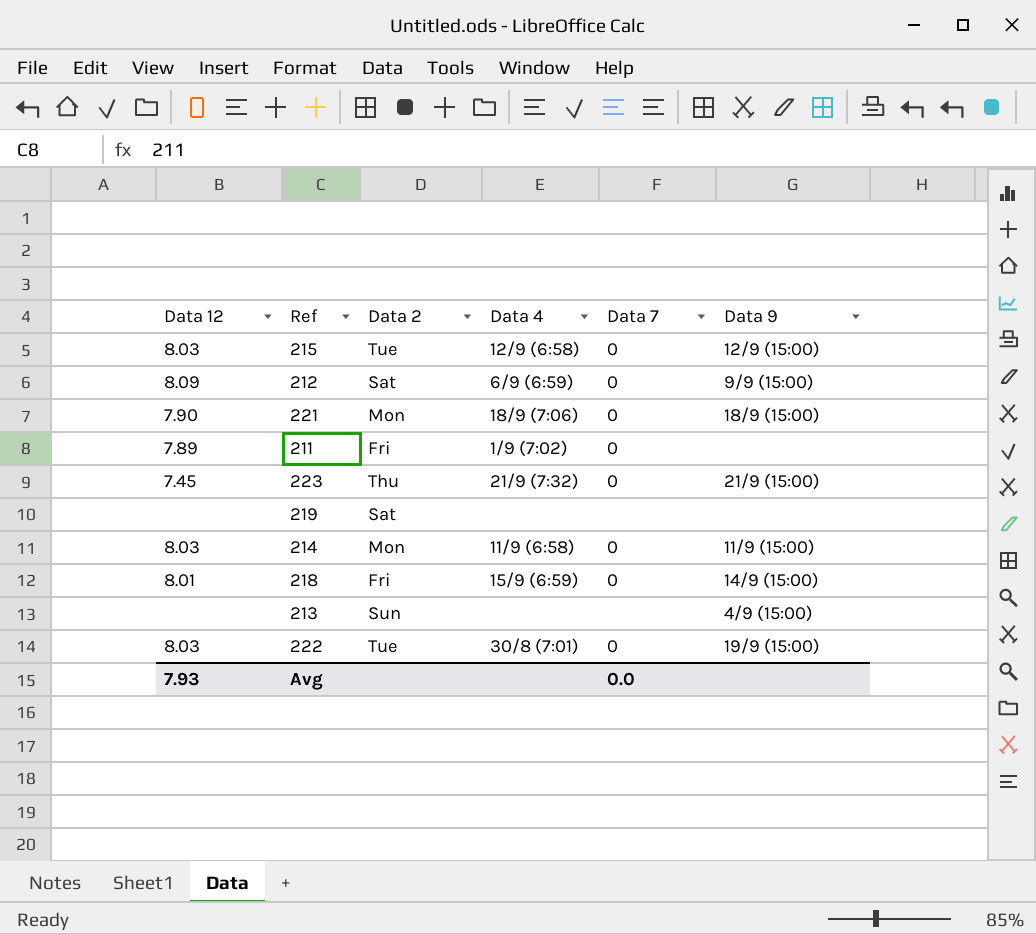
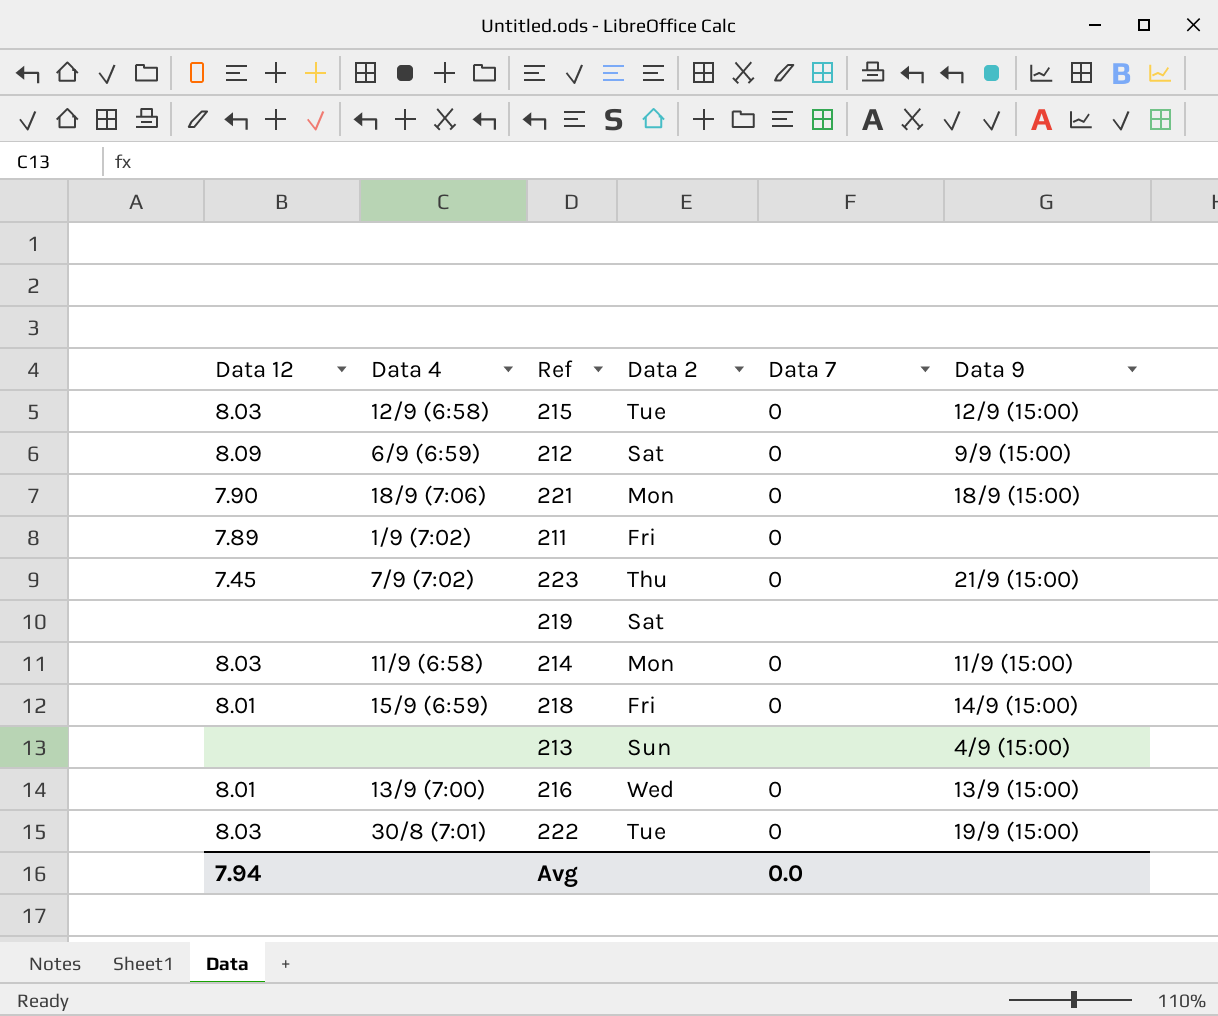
column Data 4 | position: 4 -> 2
223 | Data 4: 21/9 (7:32) -> 7/9 (7:02)
row 216: none -> 8.01 | 13/9 (7:00) | Wed | 0 | 13/9 (15:00)
Avg | Data 12: 7.93 -> 7.94

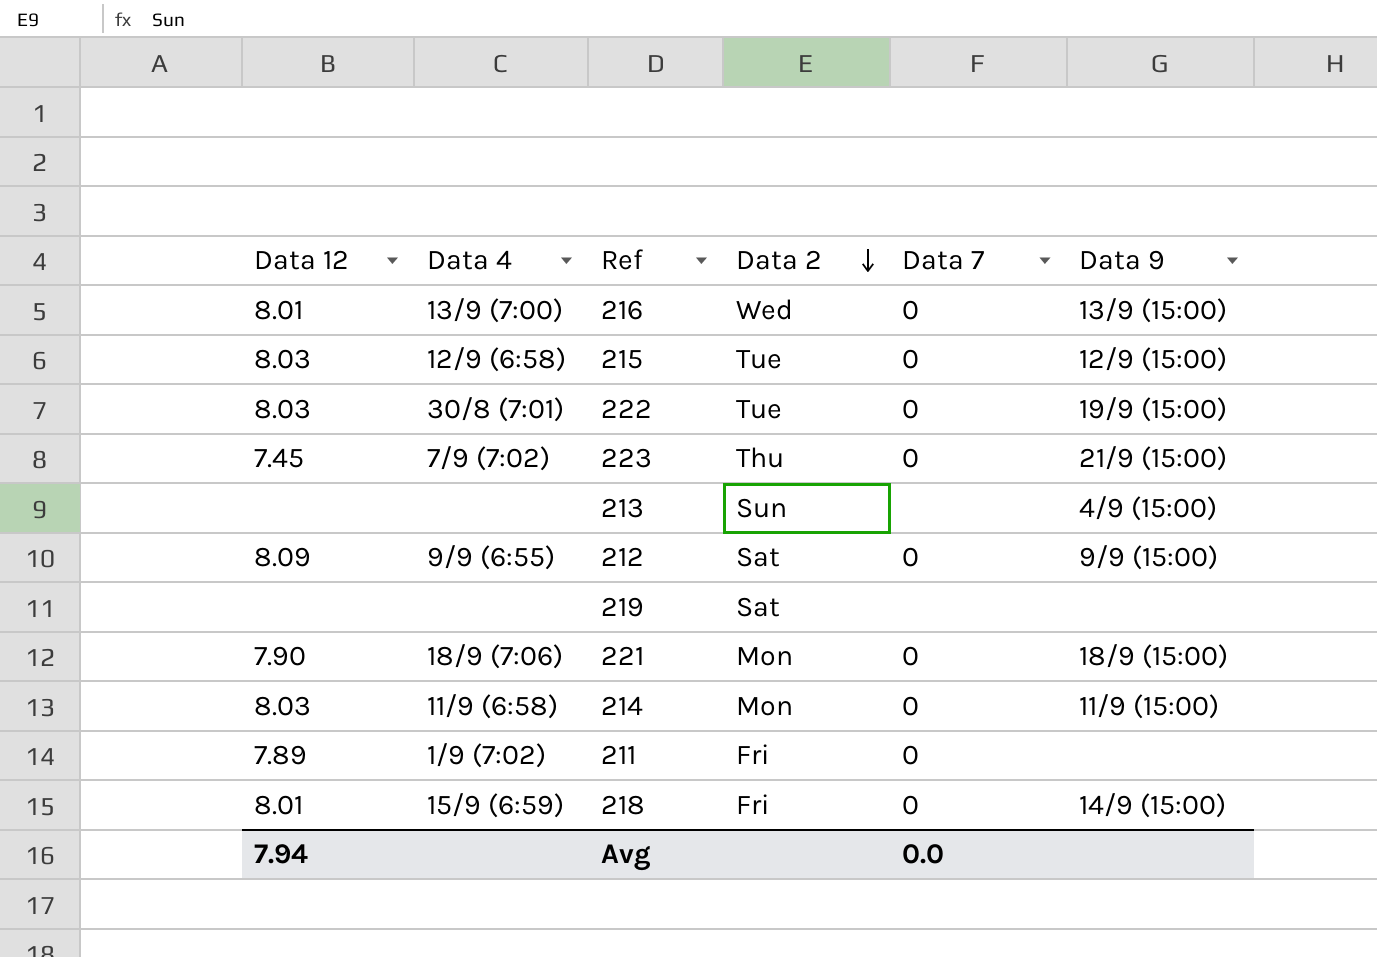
row order: none -> Data 2 descending
212 | Data 4: 6/9 (6:59) -> 9/9 (6:55)

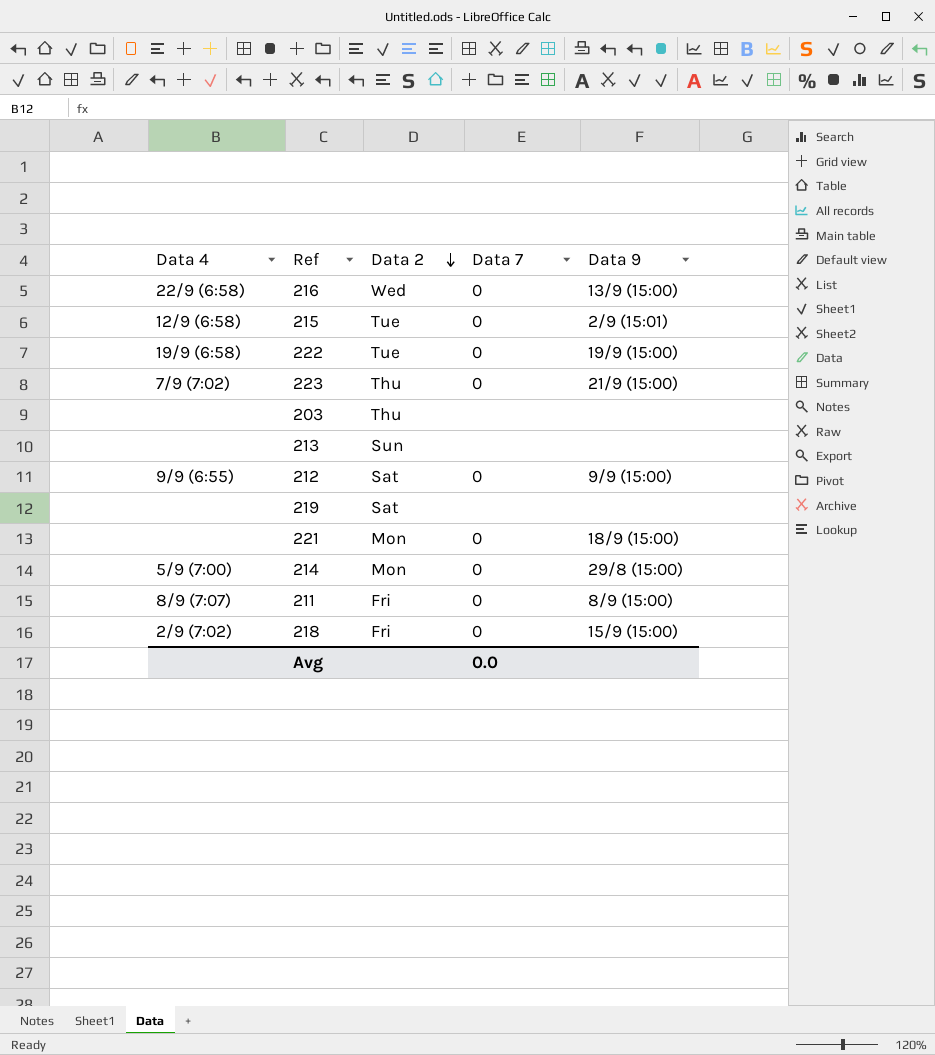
column Data 12 | position: 1 -> none
216 | Data 4: 13/9 (7:00) -> 22/9 (6:58)
215 | Data 9: 12/9 (15:00) -> 2/9 (15:01)
222 | Data 4: 30/8 (7:01) -> 19/9 (6:58)
row 203: none -> none | Thu | none | none
213 | Data 9: 4/9 (15:00) -> none
221 | Data 4: 18/9 (7:06) -> none
214 | Data 4: 11/9 (6:58) -> 5/9 (7:00)
214 | Data 9: 11/9 (15:00) -> 29/8 (15:00)
211 | Data 4: 1/9 (7:02) -> 8/9 (7:07)
211 | Data 9: none -> 8/9 (15:00)
218 | Data 4: 15/9 (6:59) -> 2/9 (7:02)
218 | Data 9: 14/9 (15:00) -> 15/9 (15:00)

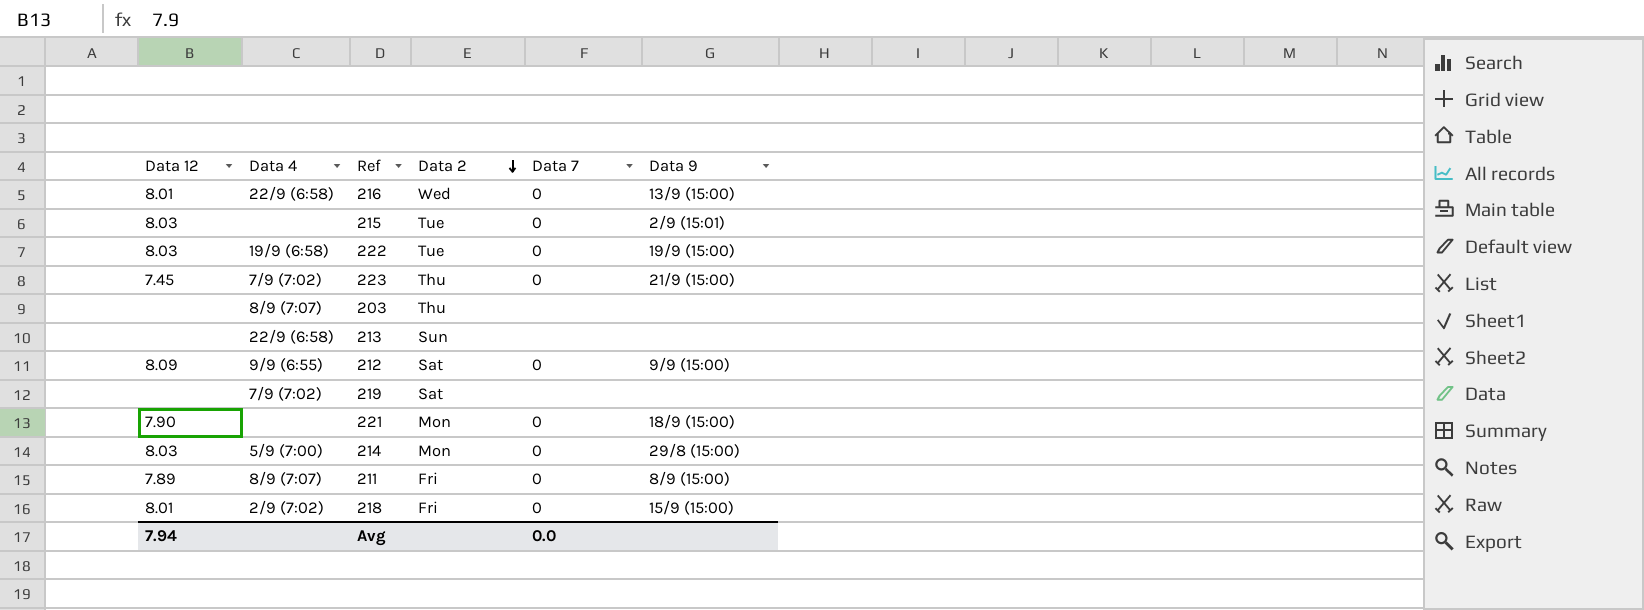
column Data 12 | position: none -> 1
215 | Data 4: 12/9 (6:58) -> none
203 | Data 4: none -> 8/9 (7:07)
213 | Data 4: none -> 22/9 (6:58)
219 | Data 4: none -> 7/9 (7:02)

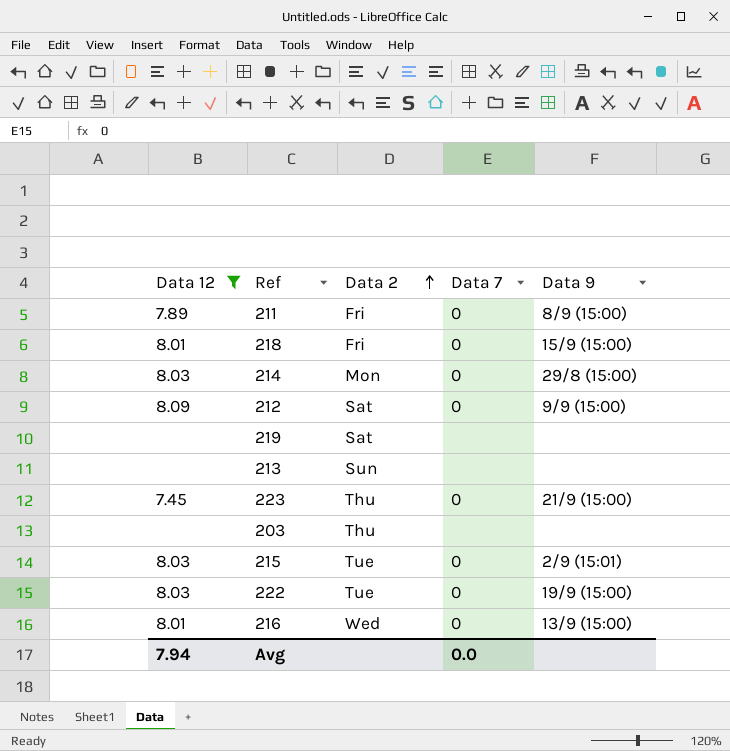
filter: none -> Data 12 != 7.90
row order: Data 2 descending -> Data 2 ascending
column Data 4 | position: 2 -> none

